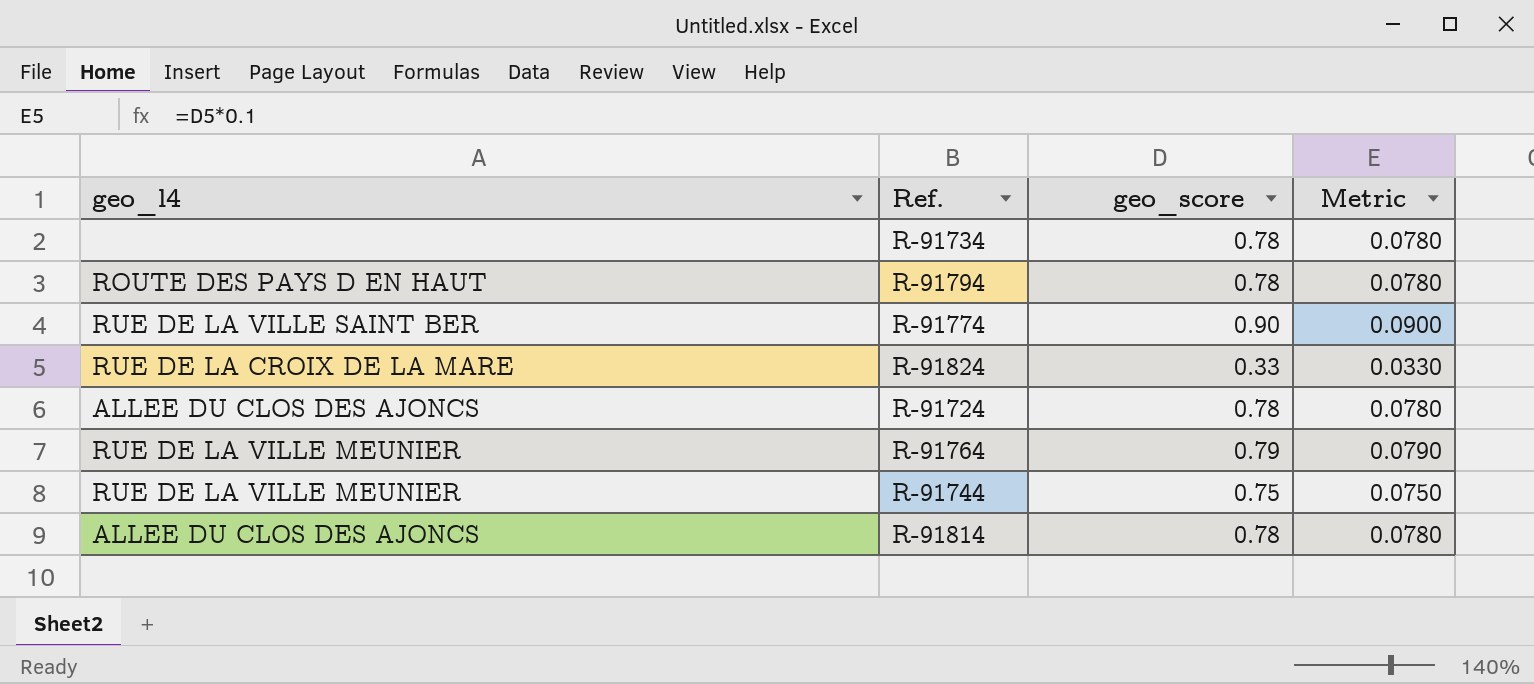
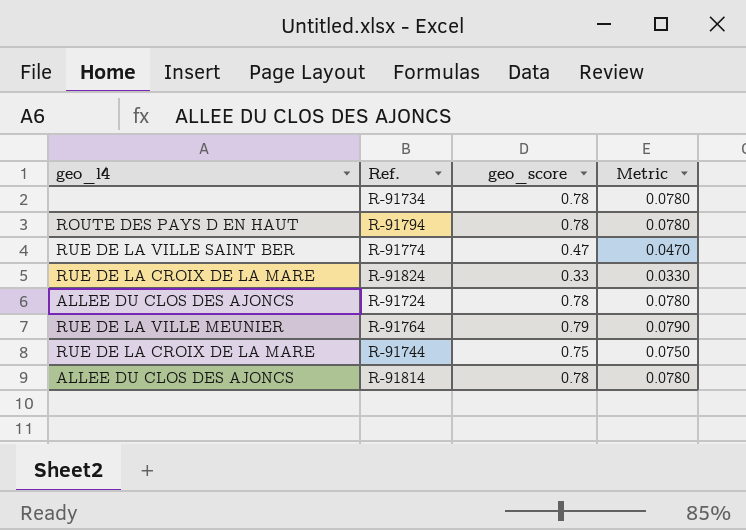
R-91774 | geo_score: 0.90 -> 0.47
R-91774 | Metric: 0.0900 -> 0.0470
R-91744 | geo_l4: RUE DE LA VILLE MEUNIER -> RUE DE LA CROIX DE LA MARE

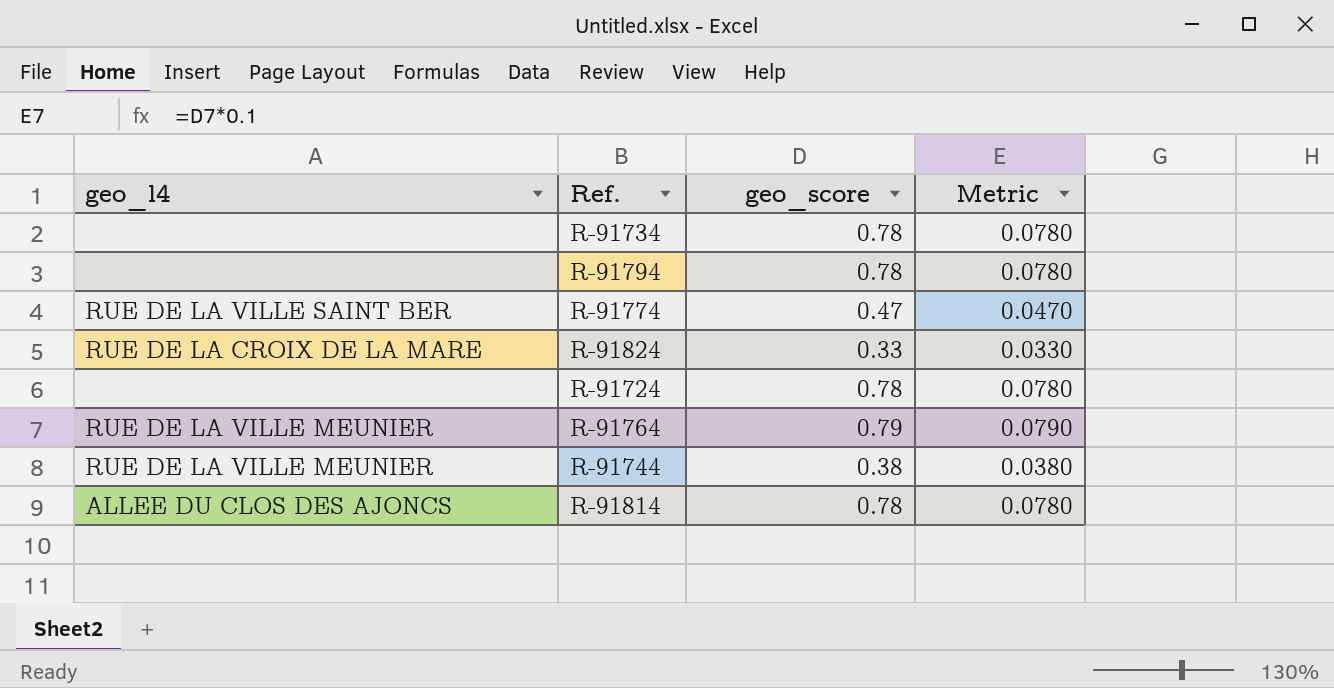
R-91794 | geo_l4: ROUTE DES PAYS D EN HAUT -> none
R-91724 | geo_l4: ALLEE DU CLOS DES AJONCS -> none
R-91744 | geo_l4: RUE DE LA CROIX DE LA MARE -> RUE DE LA VILLE MEUNIER
R-91744 | geo_score: 0.75 -> 0.38
R-91744 | Metric: 0.0750 -> 0.0380

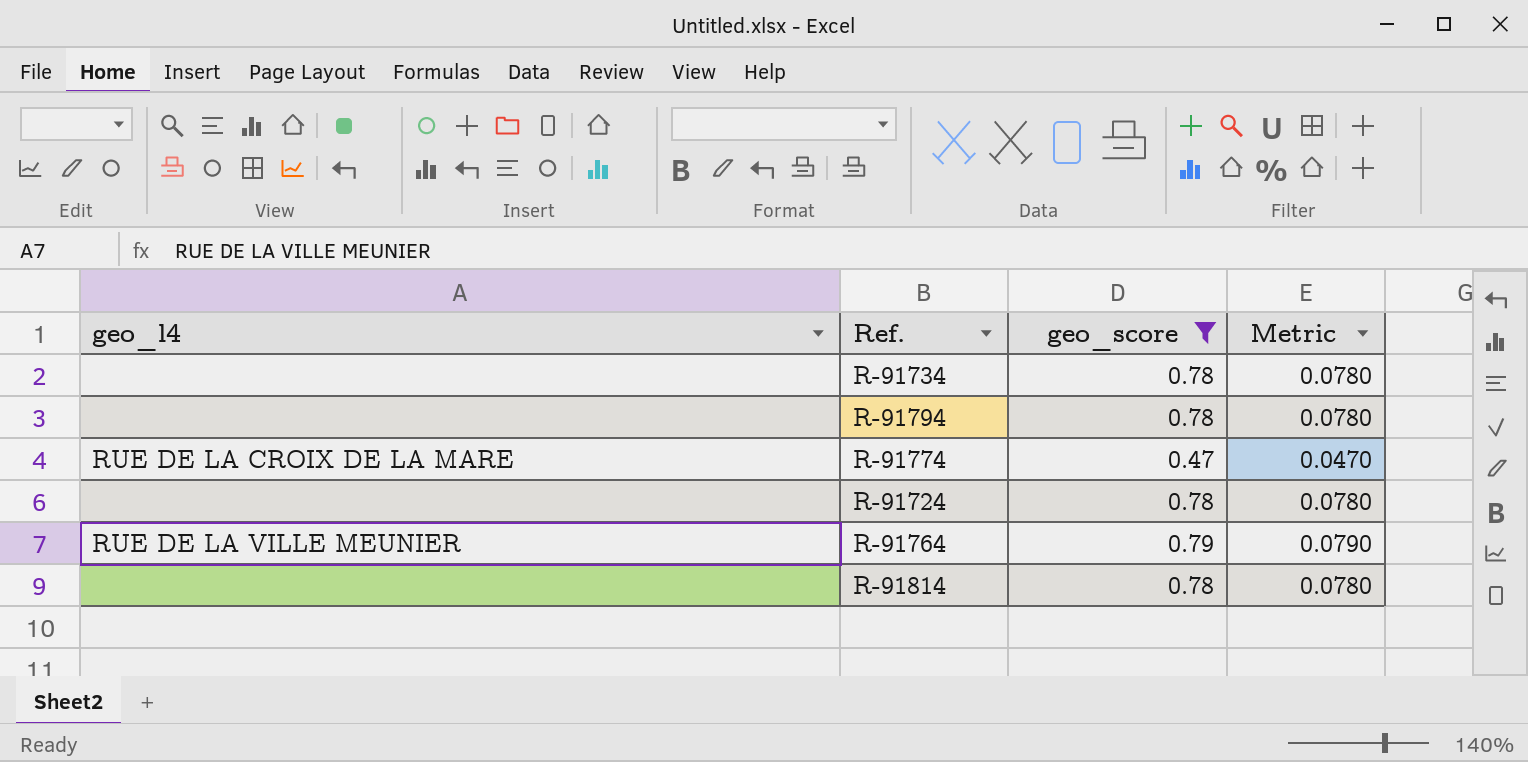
filter: none -> geo_score >= 0.47
R-91774 | geo_l4: RUE DE LA VILLE SAINT BER -> RUE DE LA CROIX DE LA MARE
R-91814 | geo_l4: ALLEE DU CLOS DES AJONCS -> none

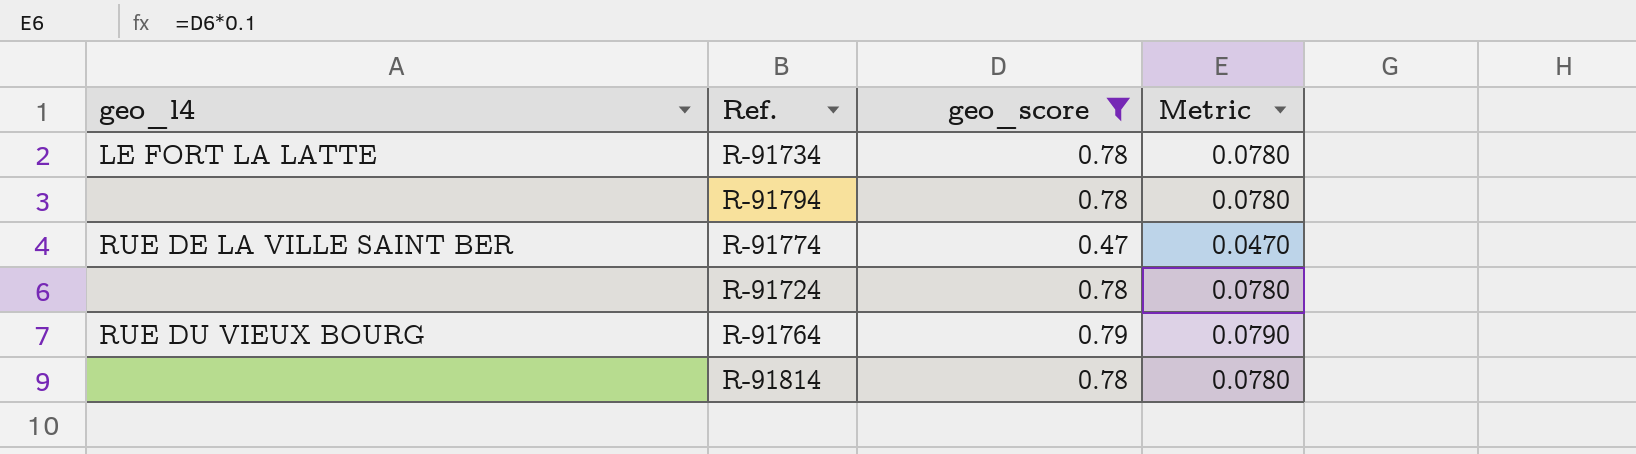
R-91734 | geo_l4: none -> LE FORT LA LATTE
R-91774 | geo_l4: RUE DE LA CROIX DE LA MARE -> RUE DE LA VILLE SAINT BER
R-91764 | geo_l4: RUE DE LA VILLE MEUNIER -> RUE DU VIEUX BOURG

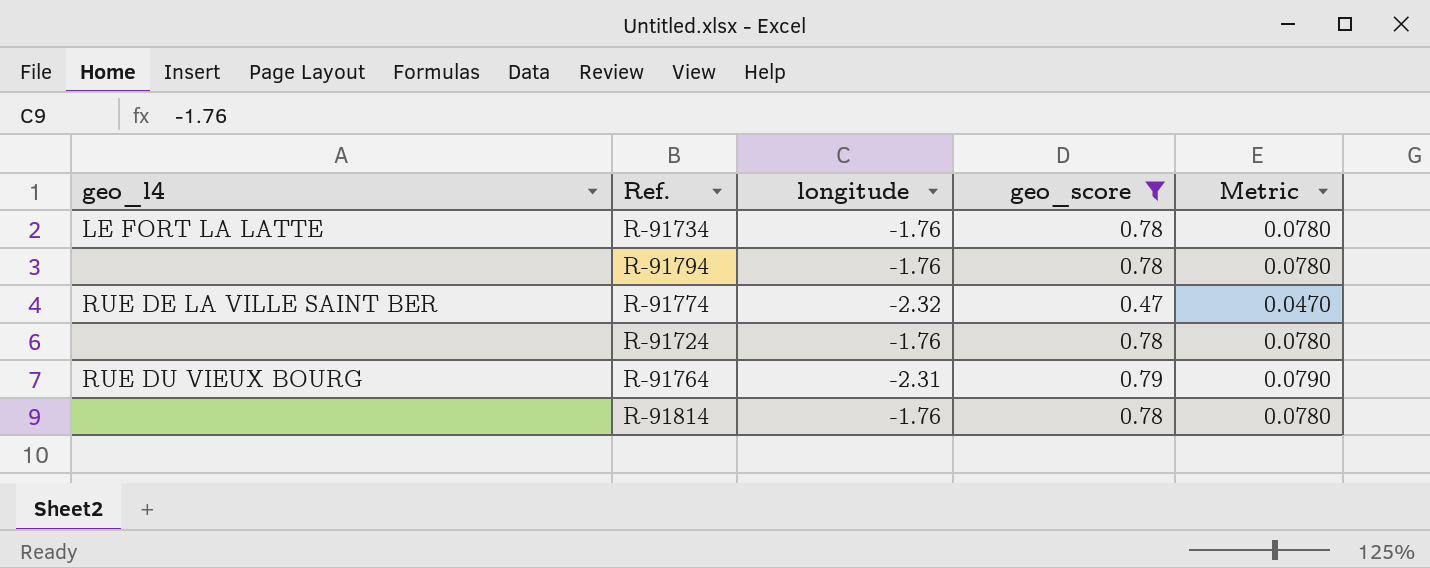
column longitude | position: none -> 3

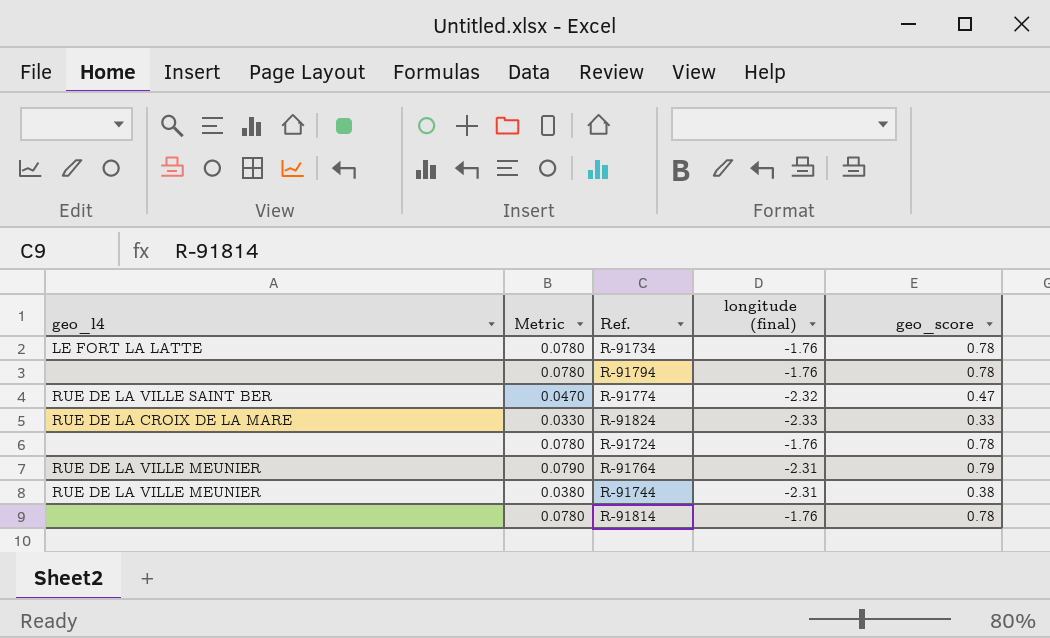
filter: geo_score >= 0.47 -> none
column Metric | position: 5 -> 2
column name: longitude -> longitude (final)
R-91764 | geo_l4: RUE DU VIEUX BOURG -> RUE DE LA VILLE MEUNIER

